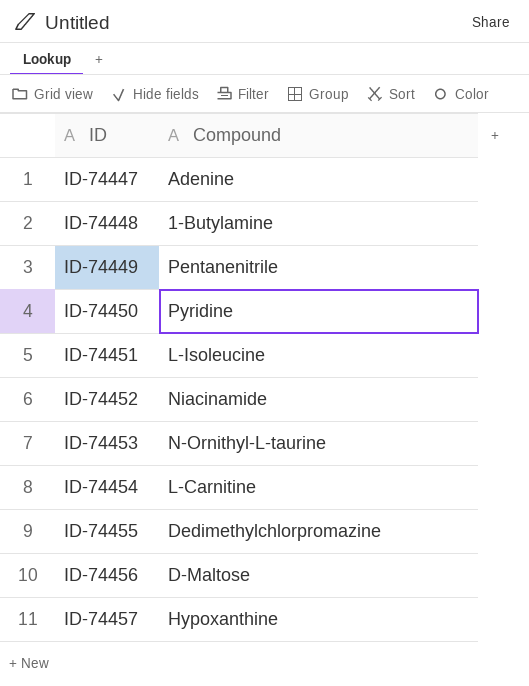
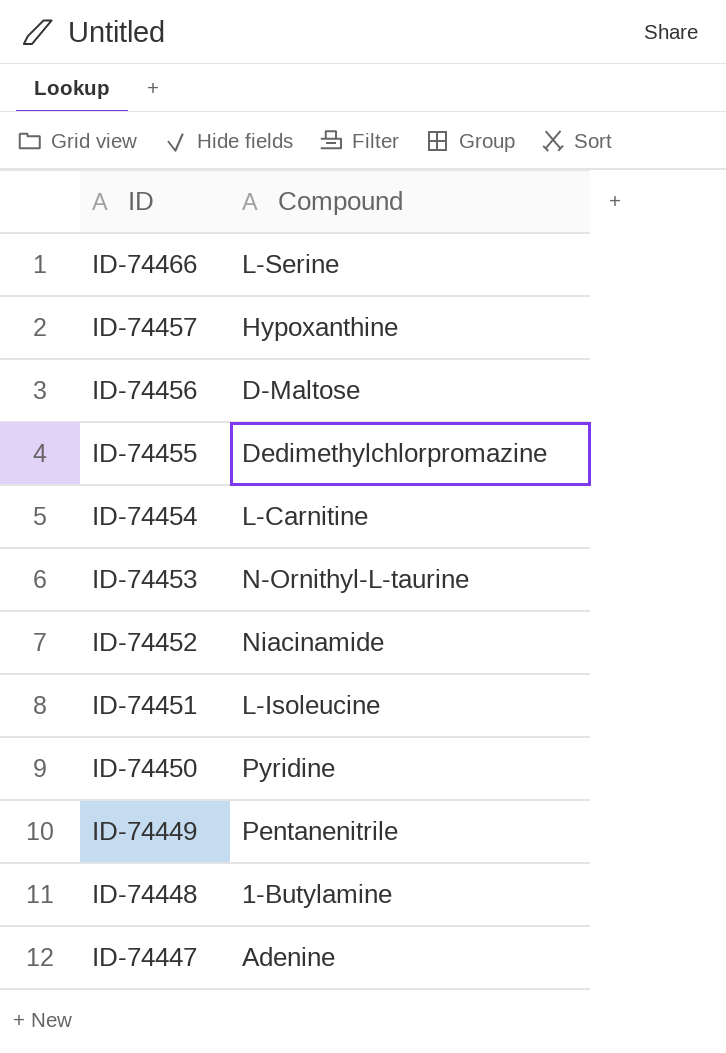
row order: ID ascending -> ID descending
row ID-74466: none -> L-Serine

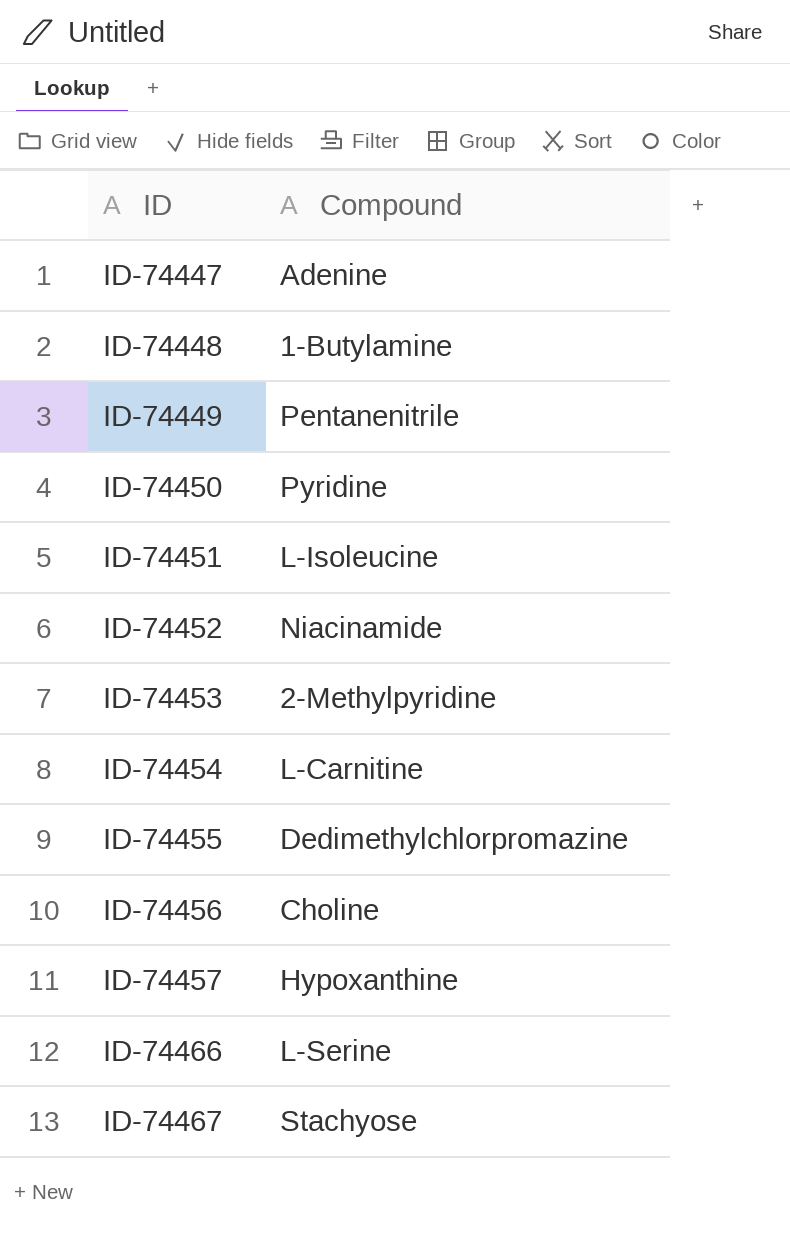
row order: ID descending -> ID ascending
ID-74453 | Compound: N-Ornithyl-L-taurine -> 2-Methylpyridine
ID-74456 | Compound: D-Maltose -> Choline
row ID-74467: none -> Stachyose

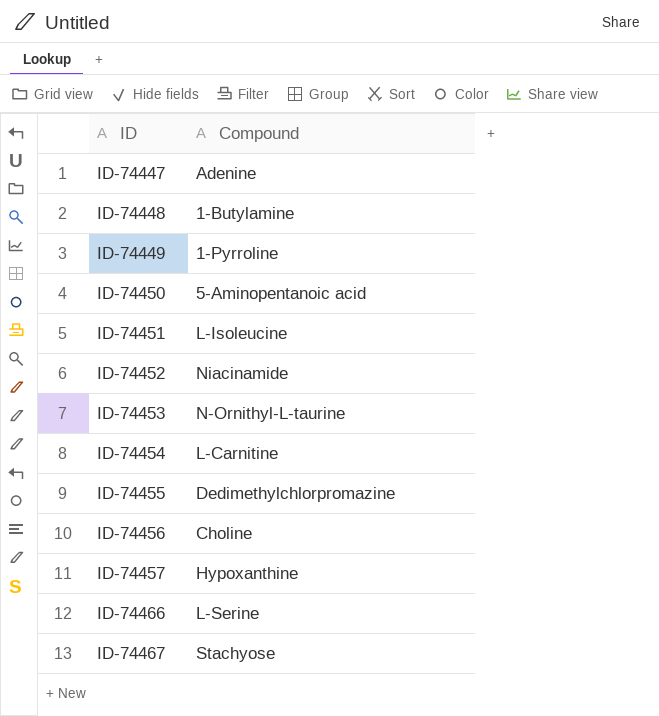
ID-74449 | Compound: Pentanenitrile -> 1-Pyrroline
ID-74450 | Compound: Pyridine -> 5-Aminopentanoic acid
ID-74453 | Compound: 2-Methylpyridine -> N-Ornithyl-L-taurine

